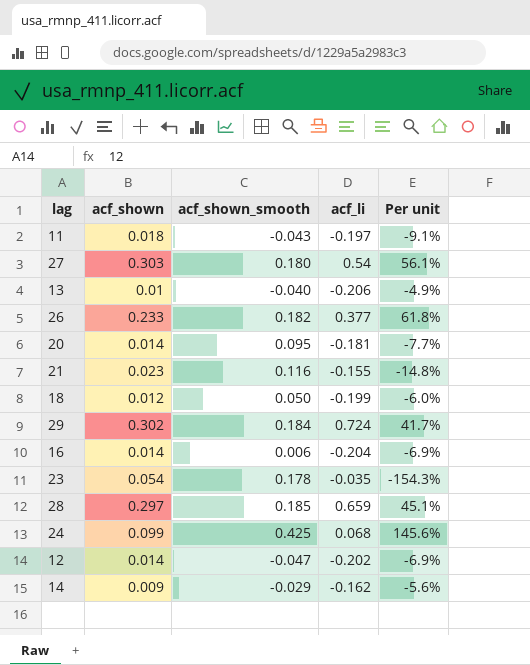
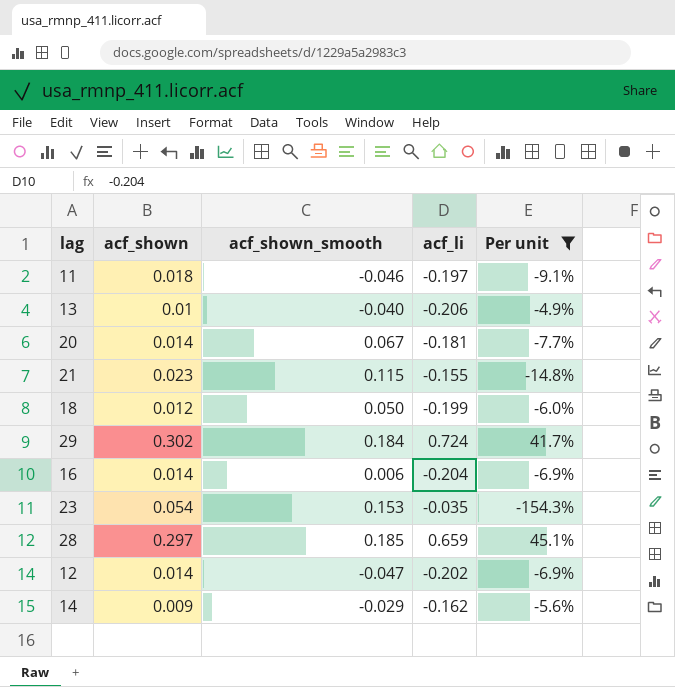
filter: none -> Per unit <= 45.1%
11 | acf_shown_smooth: -0.043 -> -0.046
20 | acf_shown_smooth: 0.095 -> 0.067
21 | acf_shown_smooth: 0.116 -> 0.115
23 | acf_shown_smooth: 0.178 -> 0.153

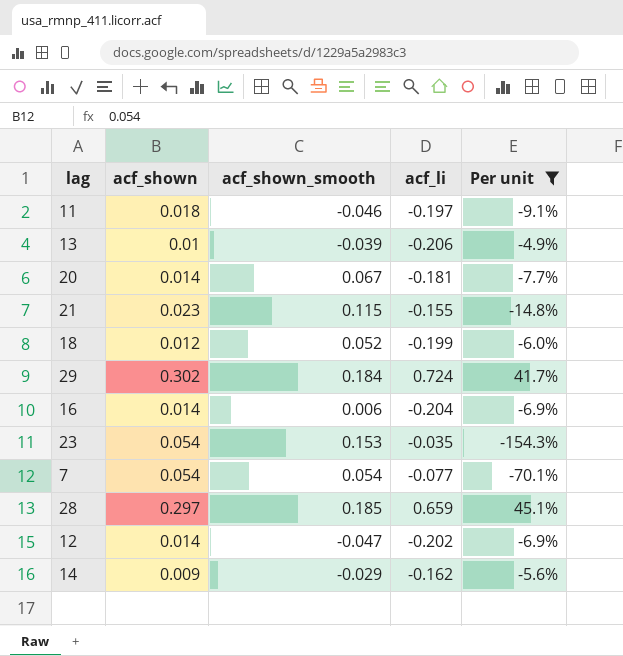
13 | acf_shown_smooth: -0.040 -> -0.039
18 | acf_shown_smooth: 0.050 -> 0.052
row 7: none -> 0.054 | 0.054 | -0.077 | -70.1%

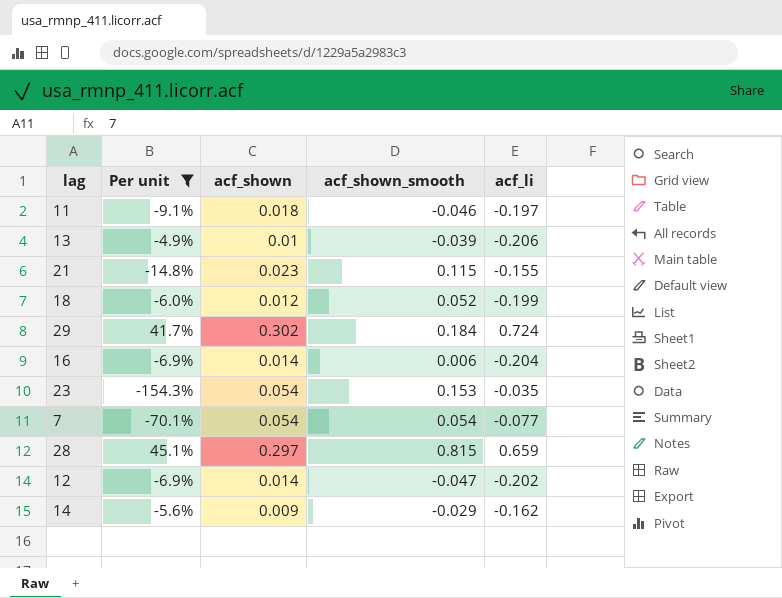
column Per unit | position: 5 -> 2
row 20: 0.014 | 0.067 | -0.181 | -7.7% -> none
28 | acf_shown_smooth: 0.185 -> 0.815

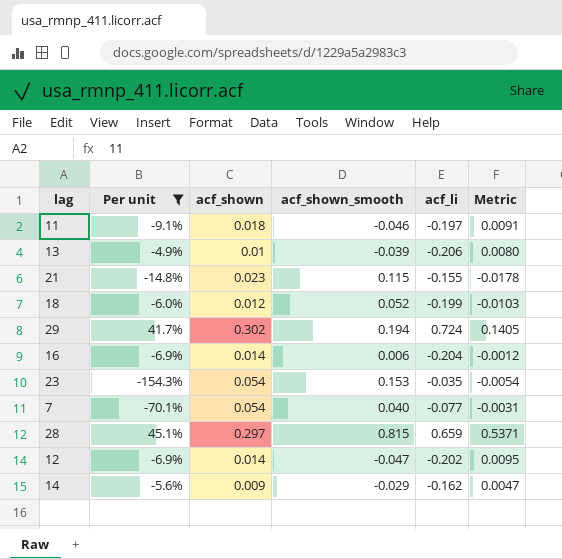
column Metric | formula: none -> [acf_shown_smooth] * [acf_li]
29 | acf_shown_smooth: 0.184 -> 0.194
7 | acf_shown_smooth: 0.054 -> 0.040

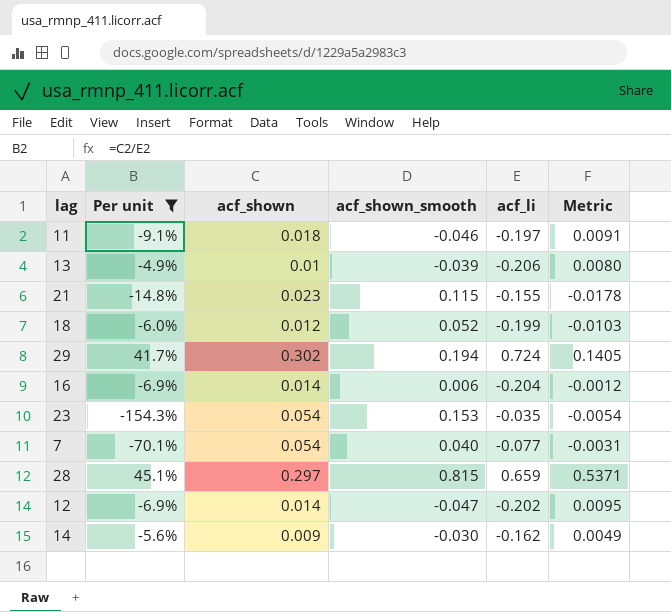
14 | acf_shown_smooth: -0.029 -> -0.030
14 | Metric: 0.0047 -> 0.0049

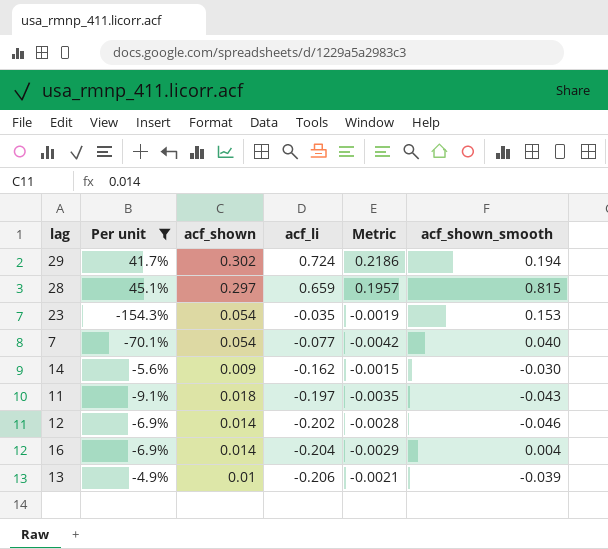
row order: none -> acf_li descending
column Metric | formula: [acf_shown_smooth] * [acf_li] -> [acf_shown] * [acf_li]
column acf_shown_smooth | position: 4 -> 6
row 21: -14.8% | 0.023 | 0.115 | -0.155 | -0.0178 -> none
row 18: -6.0% | 0.012 | 0.052 | -0.199 | -0.0103 -> none
11 | acf_shown_smooth: -0.046 -> -0.043
12 | acf_shown_smooth: -0.047 -> -0.046
16 | acf_shown_smooth: 0.006 -> 0.004

